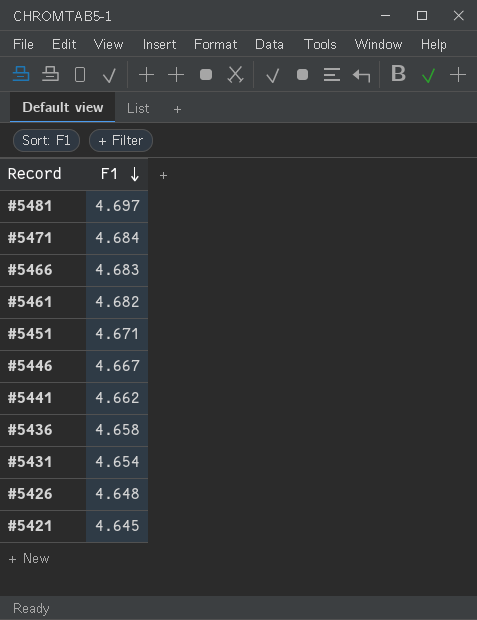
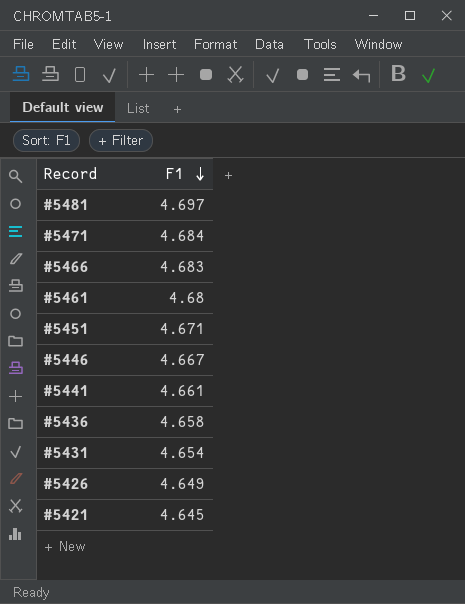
#5461 | F1: 4.682 -> 4.68
#5441 | F1: 4.662 -> 4.661
#5426 | F1: 4.648 -> 4.649

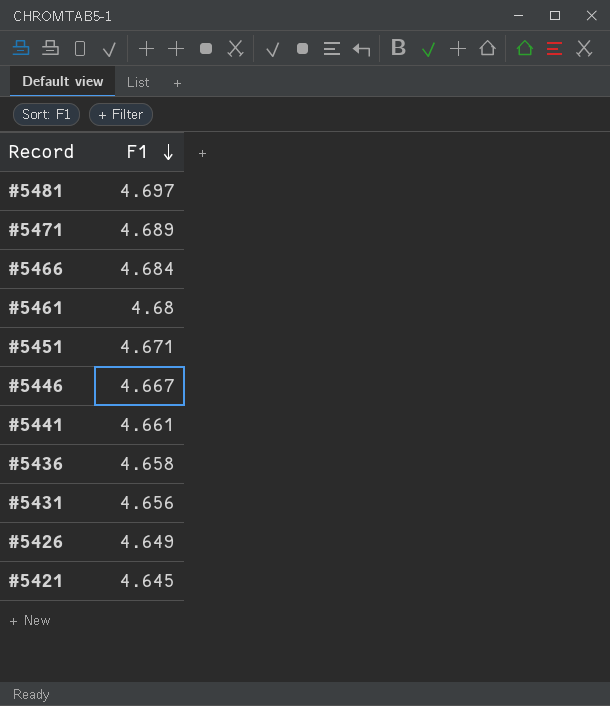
#5471 | F1: 4.684 -> 4.689
#5466 | F1: 4.683 -> 4.684
#5431 | F1: 4.654 -> 4.656

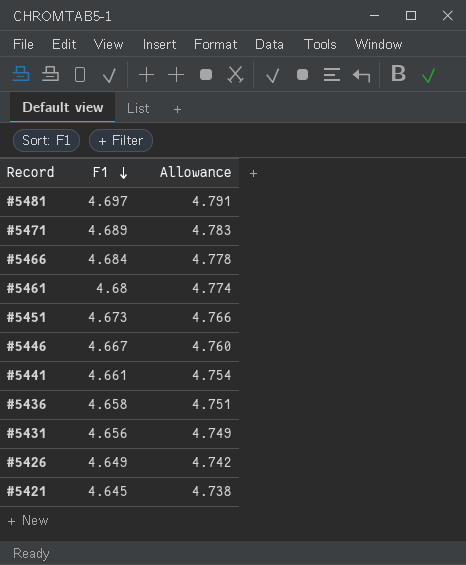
column Allowance | formula: none -> [F1] * 1.02
#5451 | F1: 4.671 -> 4.673

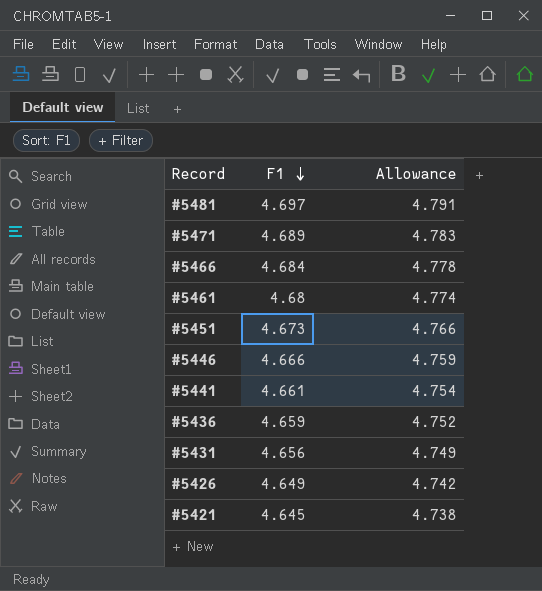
#5446 | F1: 4.667 -> 4.666
#5446 | Allowance: 4.760 -> 4.759
#5436 | F1: 4.658 -> 4.659
#5436 | Allowance: 4.751 -> 4.752

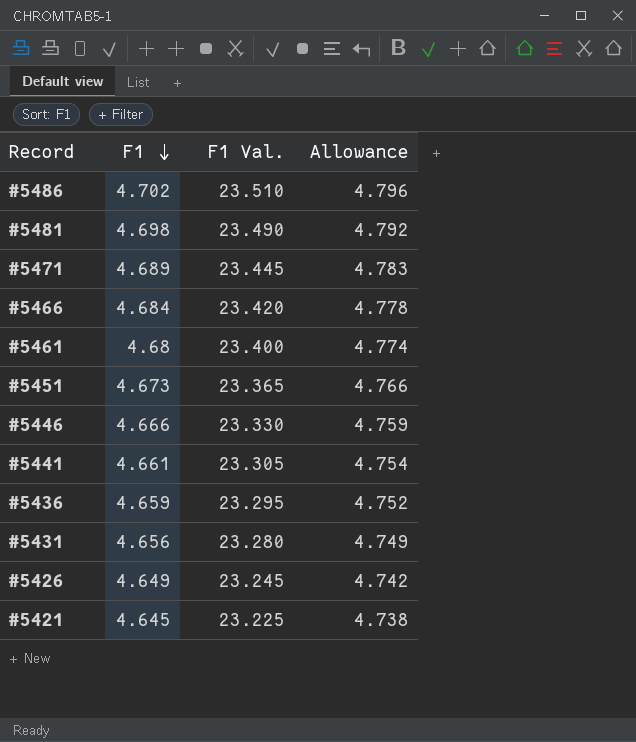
column F1 Val. | formula: none -> [F1] * 5
row #5486: none -> 4.702 | 23.510 | 4.796
#5481 | F1: 4.697 -> 4.698
#5481 | Allowance: 4.791 -> 4.792

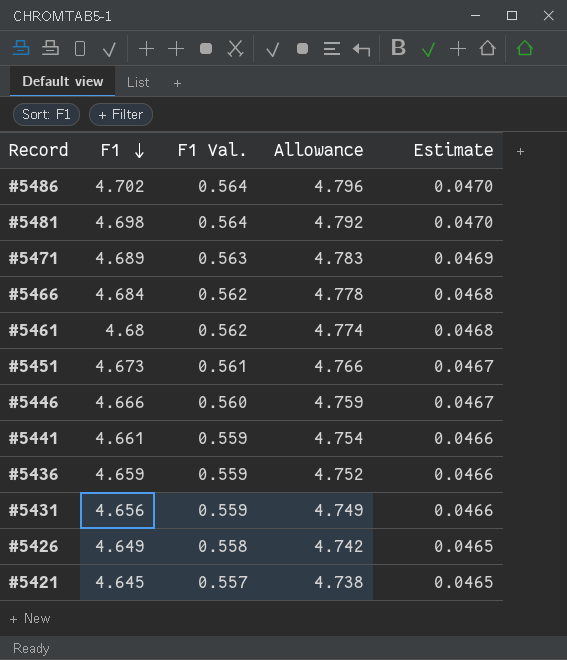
column F1 Val. | formula: [F1] * 5 -> [F1] * 0.12
column Estimate | formula: none -> [F1] * 0.01

